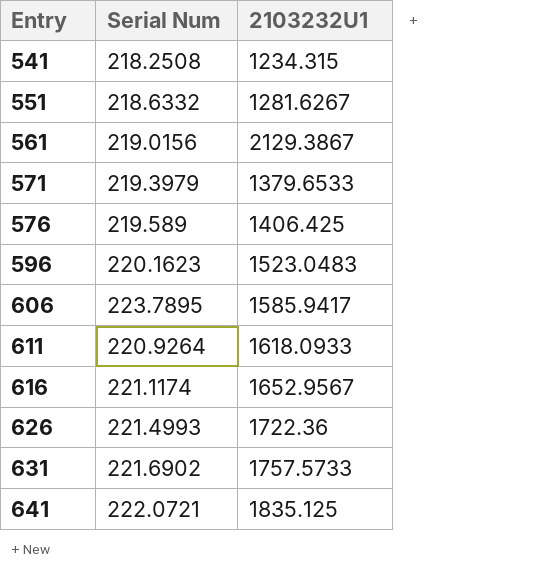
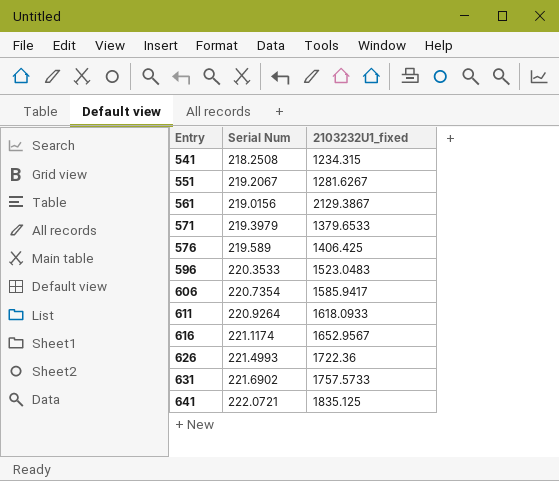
column name: 2103232U1 -> 2103232U1_fixed
551 | Serial Num: 218.6332 -> 219.2067
596 | Serial Num: 220.1623 -> 220.3533
606 | Serial Num: 223.7895 -> 220.7354

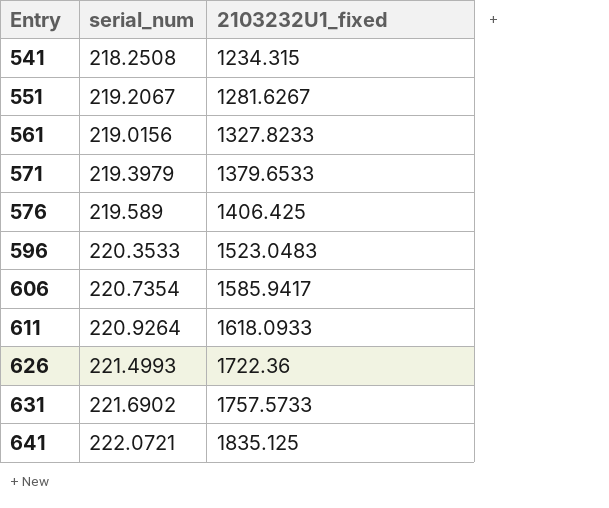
column name: Serial Num -> serial_num
row 616: 221.1174 | 1652.9567 -> none
561 | 2103232U1_fixed: 2129.3867 -> 1327.8233

